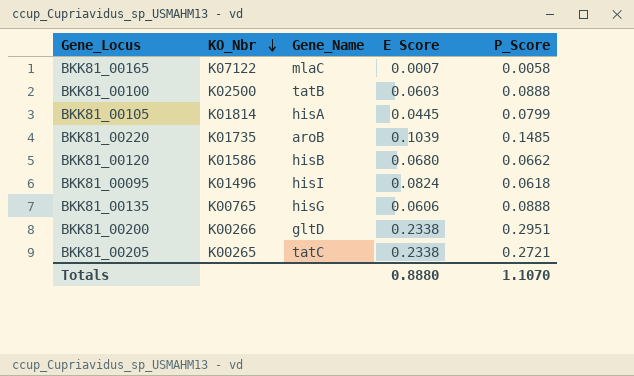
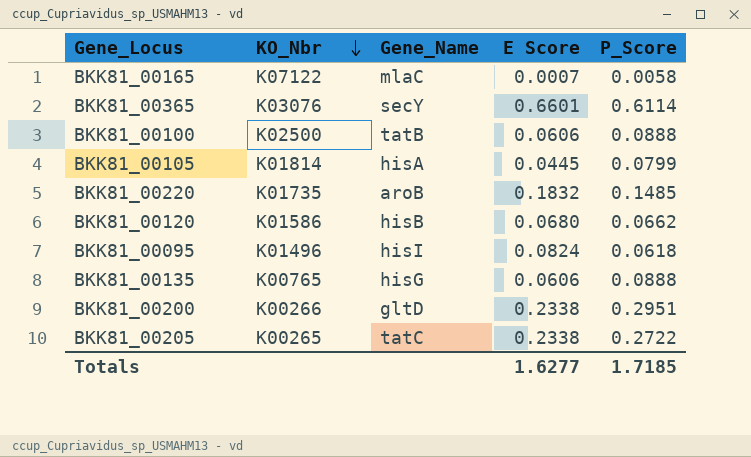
row BKK81_00365: none -> K03076 | secY | 0.6601 | 0.6114
BKK81_00100 | E Score: 0.0603 -> 0.0606
BKK81_00220 | E Score: 0.1039 -> 0.1832
BKK81_00205 | P_Score: 0.2721 -> 0.2722
Totals | E Score: 0.8880 -> 1.6277
Totals | P_Score: 1.1070 -> 1.7185

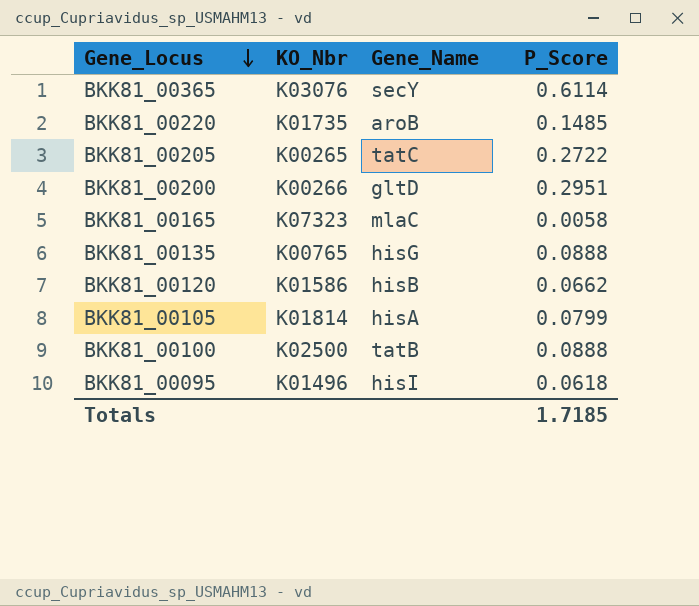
row order: KO_Nbr descending -> Gene_Locus descending
column E Score | position: 4 -> none
BKK81_00165 | KO_Nbr: K07122 -> K07323

